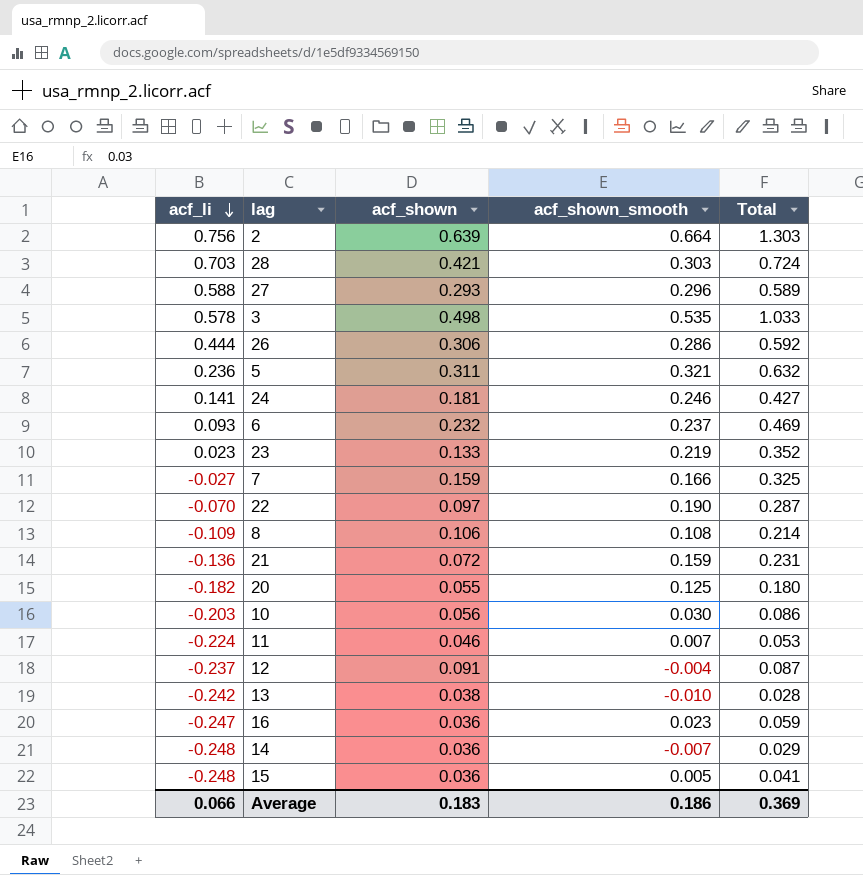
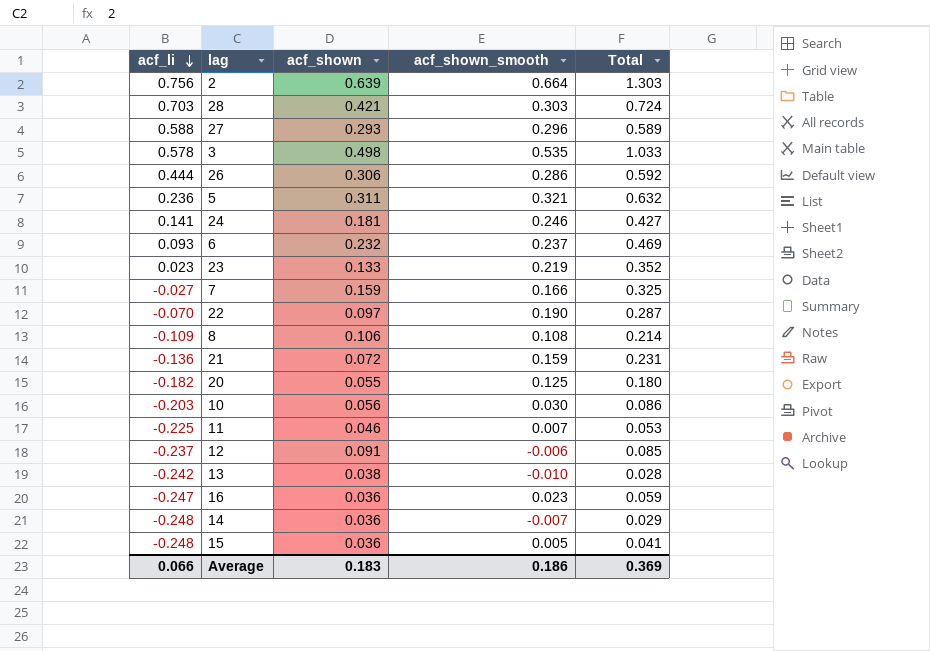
11 | acf_li: -0.224 -> -0.225
12 | acf_shown_smooth: -0.004 -> -0.006
12 | Total: 0.087 -> 0.085

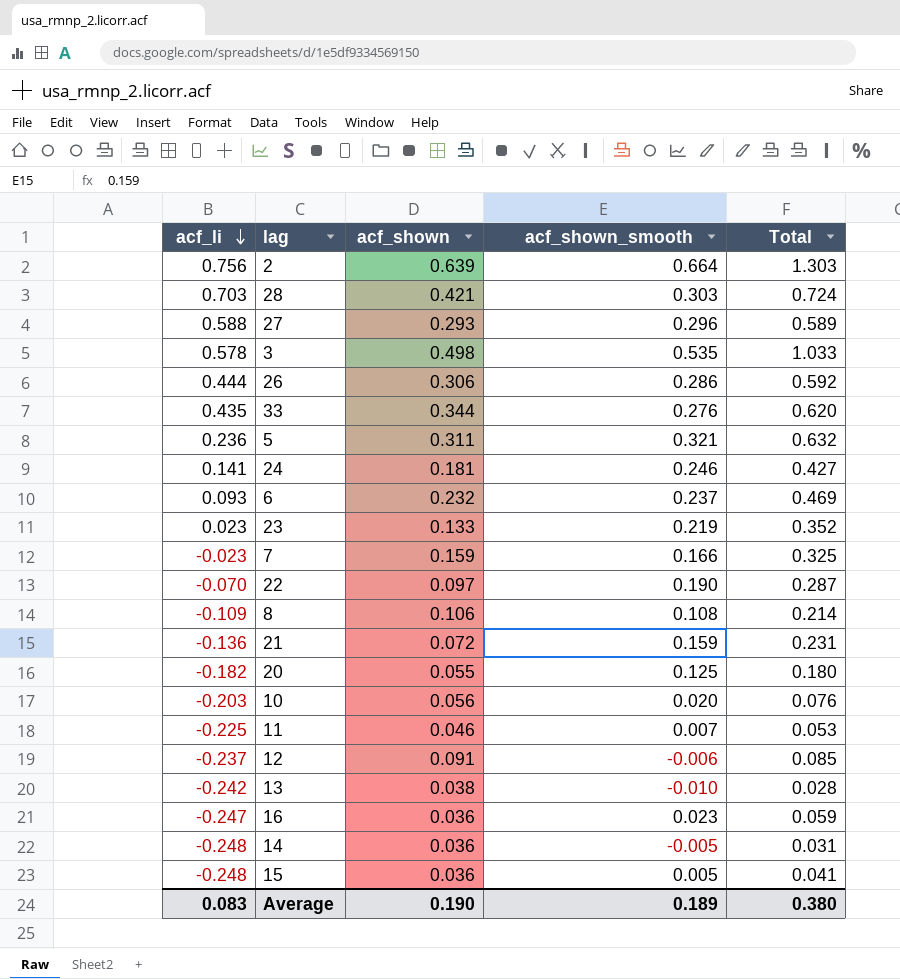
row 33: none -> 0.435 | 0.344 | 0.276 | 0.620
7 | acf_li: -0.027 -> -0.023
10 | acf_shown_smooth: 0.030 -> 0.020
10 | Total: 0.086 -> 0.076
14 | acf_shown_smooth: -0.007 -> -0.005
14 | Total: 0.029 -> 0.031
Average | acf_li: 0.066 -> 0.083
Average | acf_shown: 0.183 -> 0.190
Average | acf_shown_smooth: 0.186 -> 0.189
Average | Total: 0.369 -> 0.380

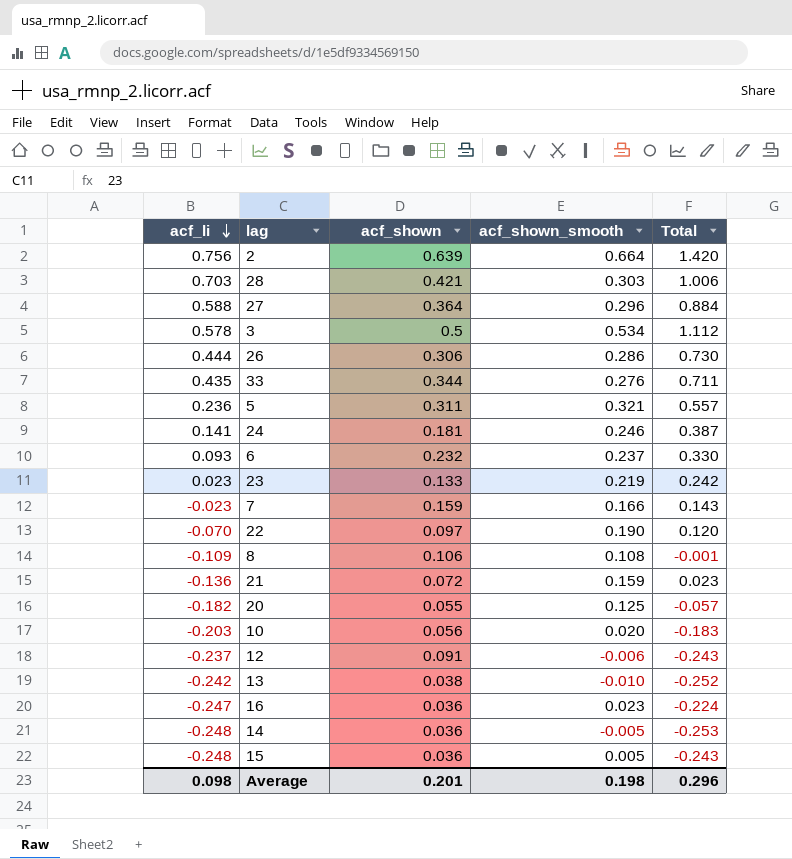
column Total | formula: [acf_shown] + [acf_shown_smooth] -> [acf_li] + [acf_shown_smooth]
row 11: -0.225 | 0.046 | 0.007 | 0.053 -> none
27 | acf_shown: 0.293 -> 0.364
3 | acf_shown: 0.498 -> 0.5
3 | acf_shown_smooth: 0.535 -> 0.534
Average | acf_li: 0.083 -> 0.098
Average | acf_shown: 0.190 -> 0.201
Average | acf_shown_smooth: 0.189 -> 0.198
Average | Total: 0.380 -> 0.296

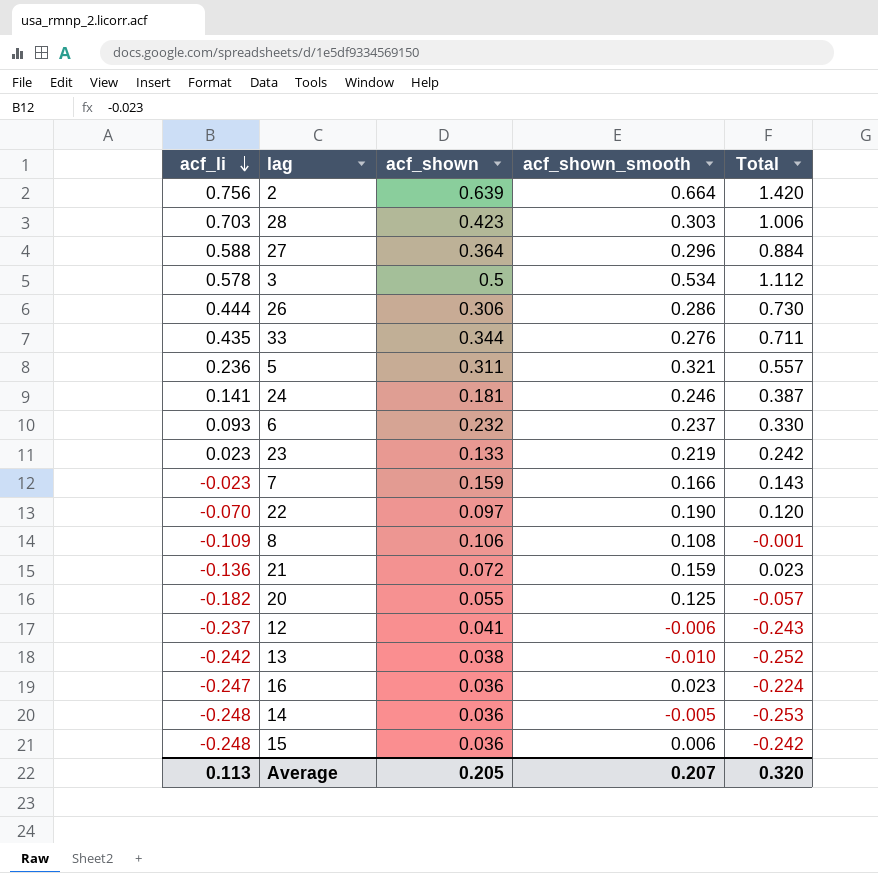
row 10: -0.203 | 0.056 | 0.020 | -0.183 -> none
28 | acf_shown: 0.421 -> 0.423
12 | acf_shown: 0.091 -> 0.041
15 | acf_shown_smooth: 0.005 -> 0.006
15 | Total: -0.243 -> -0.242
Average | acf_li: 0.098 -> 0.113
Average | acf_shown: 0.201 -> 0.205
Average | acf_shown_smooth: 0.198 -> 0.207
Average | Total: 0.296 -> 0.320

